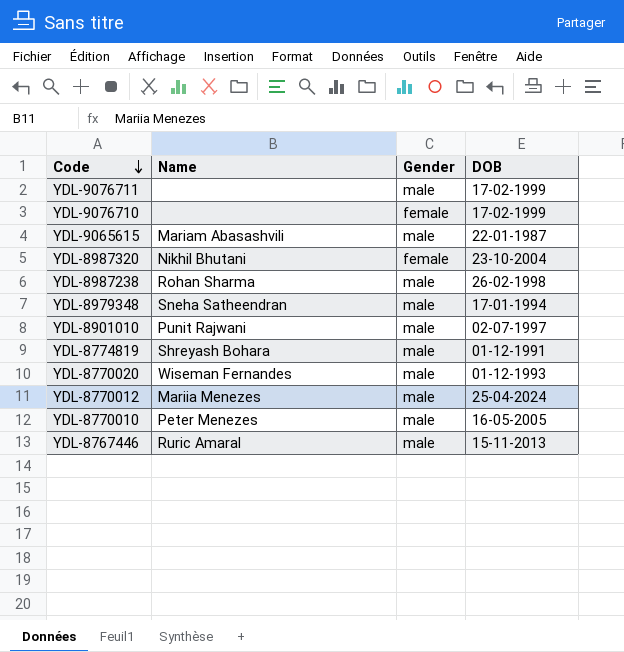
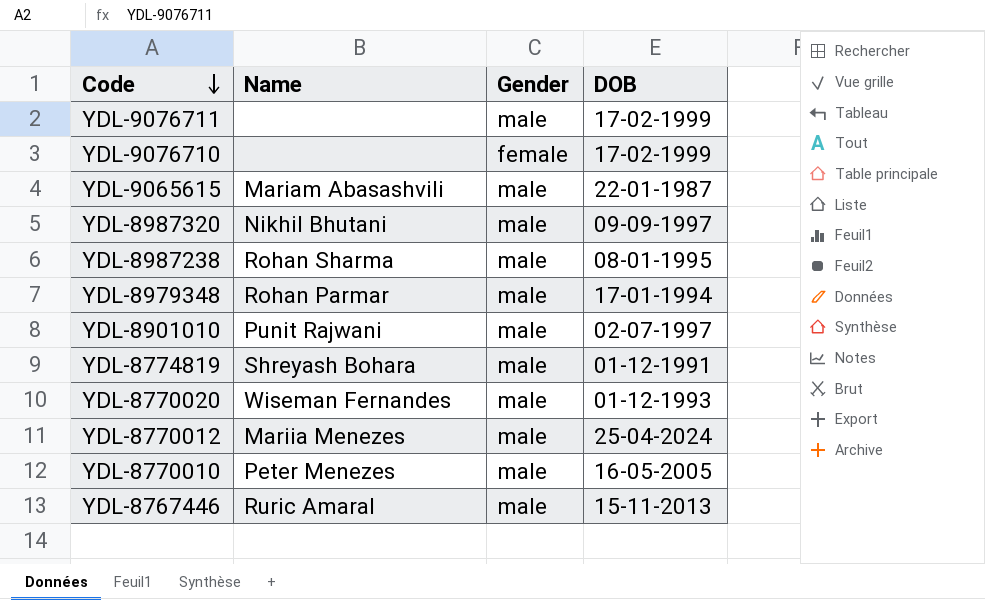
YDL-8987320 | Gender: female -> male
YDL-8987320 | DOB: 23-10-2004 -> 09-09-1997
YDL-8987238 | DOB: 26-02-1998 -> 08-01-1995
YDL-8979348 | Name: Sneha Satheendran -> Rohan Parmar

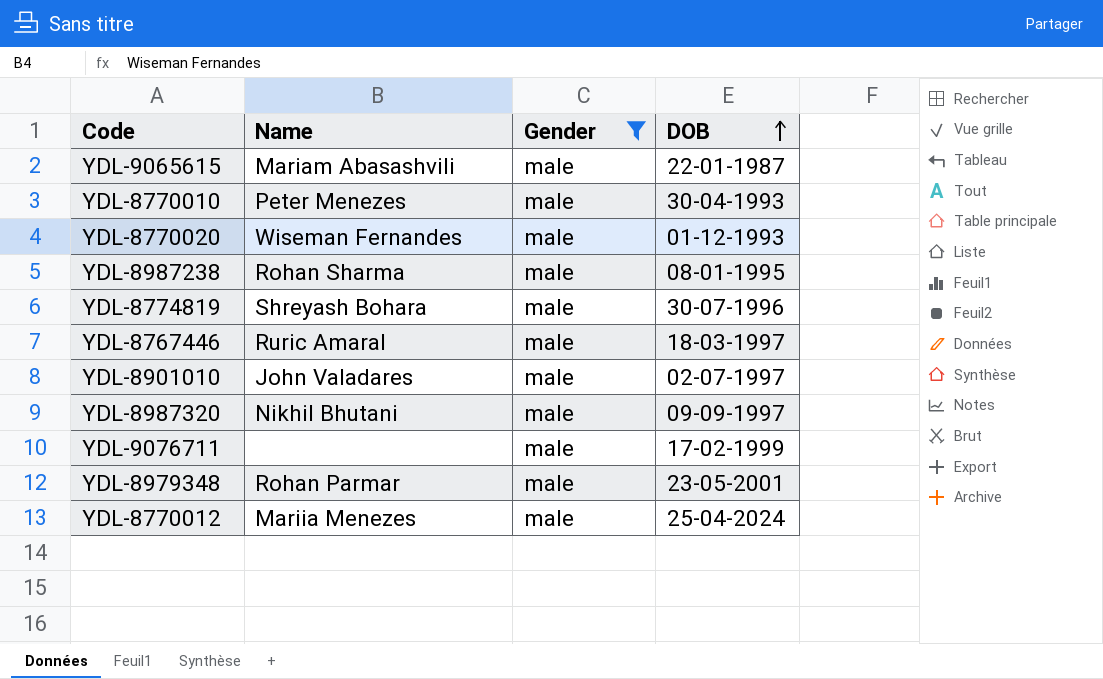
filter: none -> Gender = male
row order: Code descending -> DOB ascending
YDL-8770010 | DOB: 16-05-2005 -> 30-04-1993
YDL-8774819 | DOB: 01-12-1991 -> 30-07-1996
YDL-8767446 | DOB: 15-11-2013 -> 18-03-1997
YDL-8901010 | Name: Punit Rajwani -> John Valadares
YDL-8979348 | DOB: 17-01-1994 -> 23-05-2001

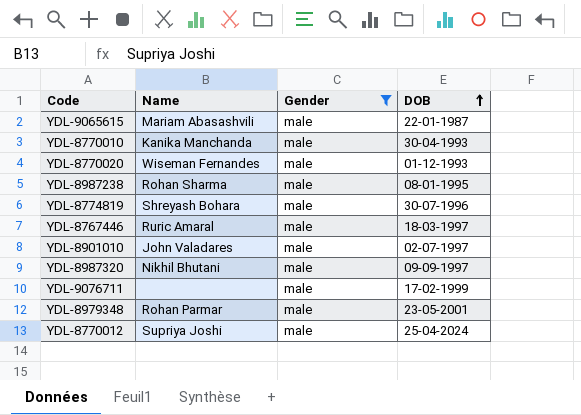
YDL-8770010 | Name: Peter Menezes -> Kanika Manchanda
YDL-8770012 | Name: Mariia Menezes -> Supriya Joshi

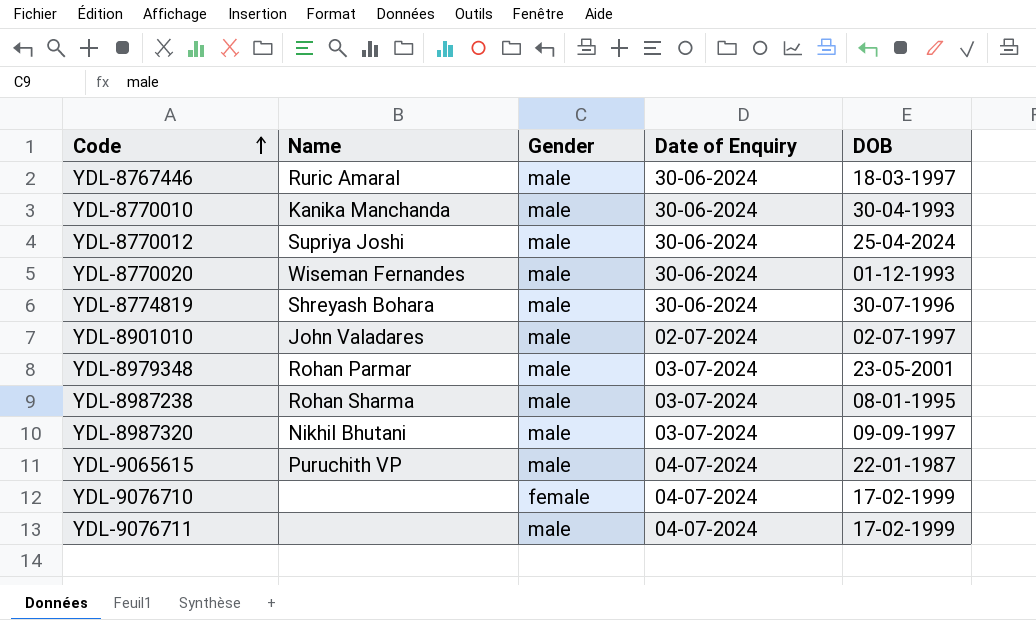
filter: Gender = male -> none
row order: DOB ascending -> Code ascending
column Date of Enquiry | position: none -> 4
YDL-9065615 | Name: Mariam Abasashvili -> Puruchith VP

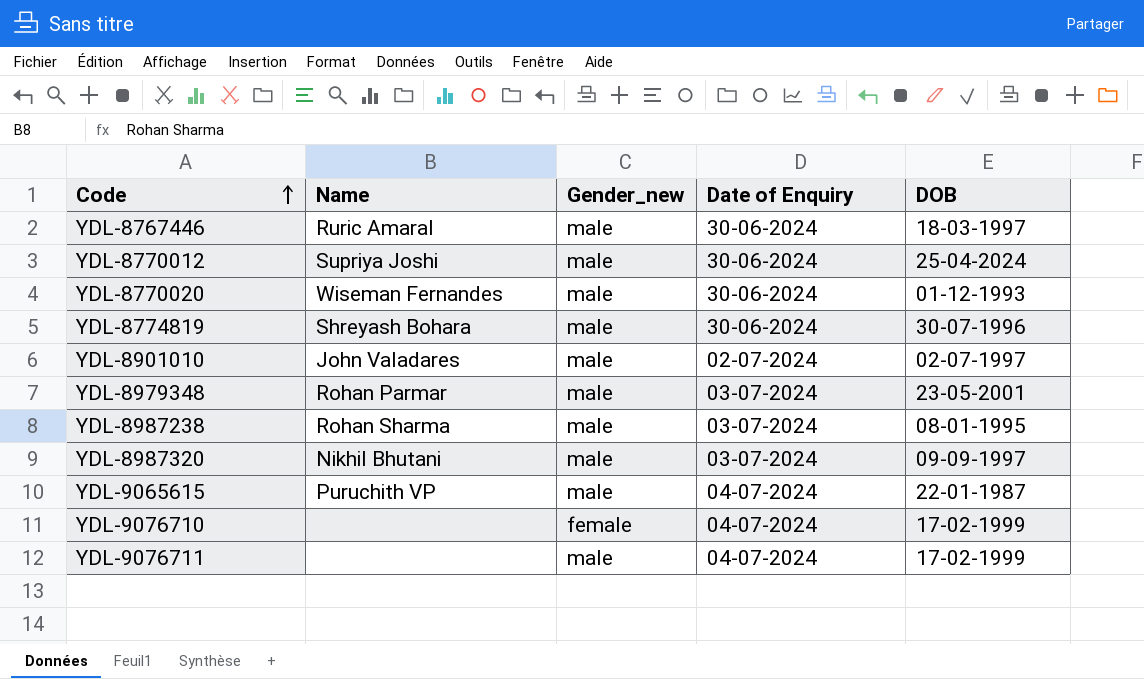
column name: Gender -> Gender_new
row YDL-8770010: Kanika Manchanda | male | 30-06-2024 | 30-04-1993 -> none

